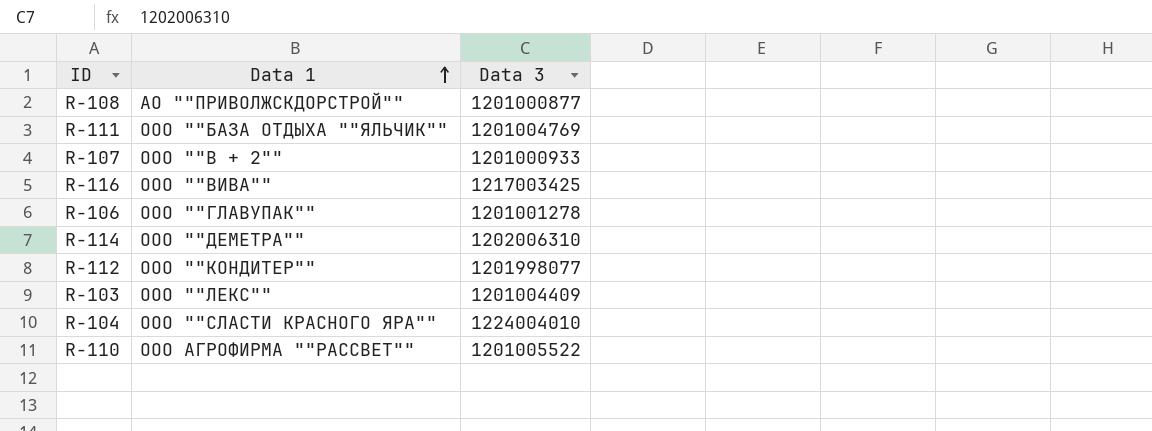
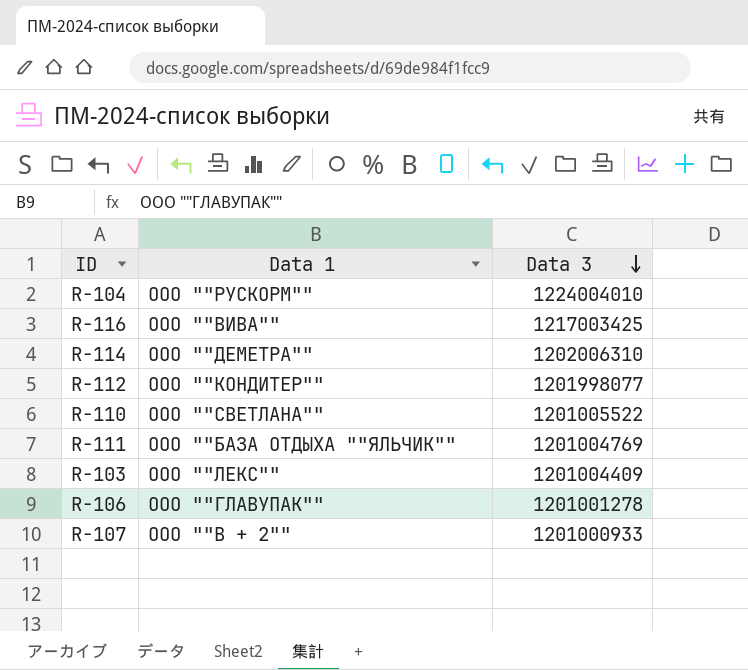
row order: Data 1 ascending -> Data 3 descending
row R-108: АО ""ПРИВОЛЖСКДОРСТРОЙ"" | 1201000877 -> none
R-104 | Data 1: ООО ""СЛАСТИ КРАСНОГО ЯРА"" -> ООО ""РУСКОРМ""
R-110 | Data 1: ООО АГРОФИРМА ""РАССВЕТ"" -> ООО ""СВЕТЛАНА""

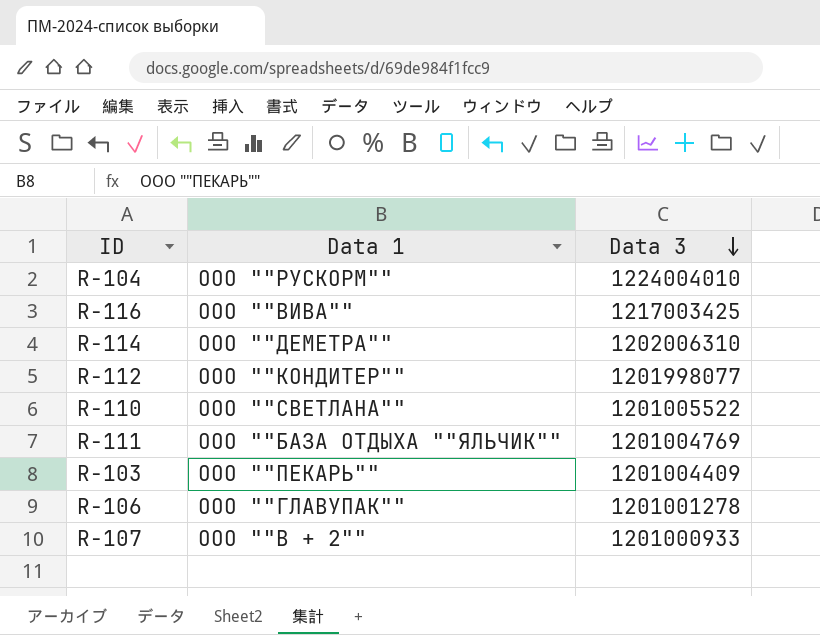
R-103 | Data 1: ООО ""ЛЕКС"" -> ООО ""ПЕКАРЬ""

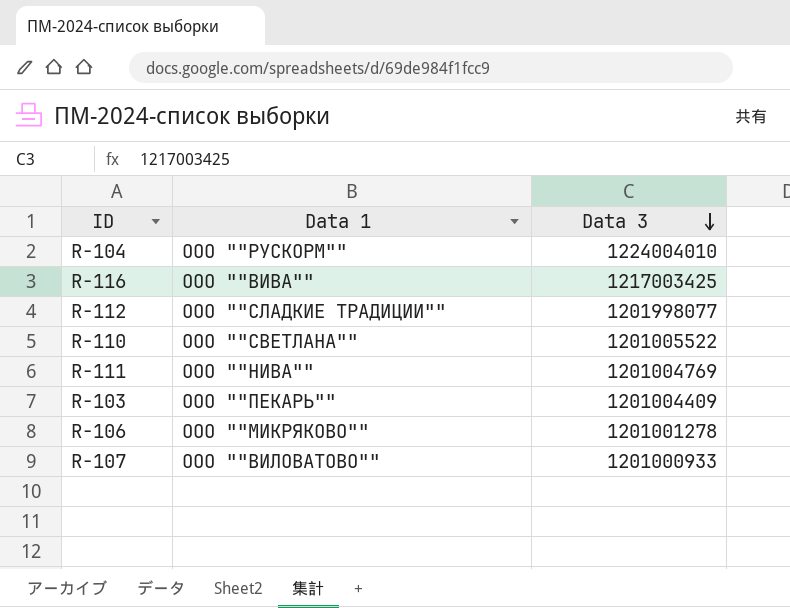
row R-114: ООО ""ДЕМЕТРА"" | 1202006310 -> none
R-112 | Data 1: ООО ""КОНДИТЕР"" -> ООО ""СЛАДКИЕ ТРАДИЦИИ""
R-111 | Data 1: ООО ""БАЗА ОТДЫХА ""ЯЛЬЧИК"" -> ООО ""НИВА""
R-106 | Data 1: ООО ""ГЛАВУПАК"" -> ООО ""МИКРЯКОВО""
R-107 | Data 1: ООО ""В + 2"" -> ООО ""ВИЛОВАТОВО""

